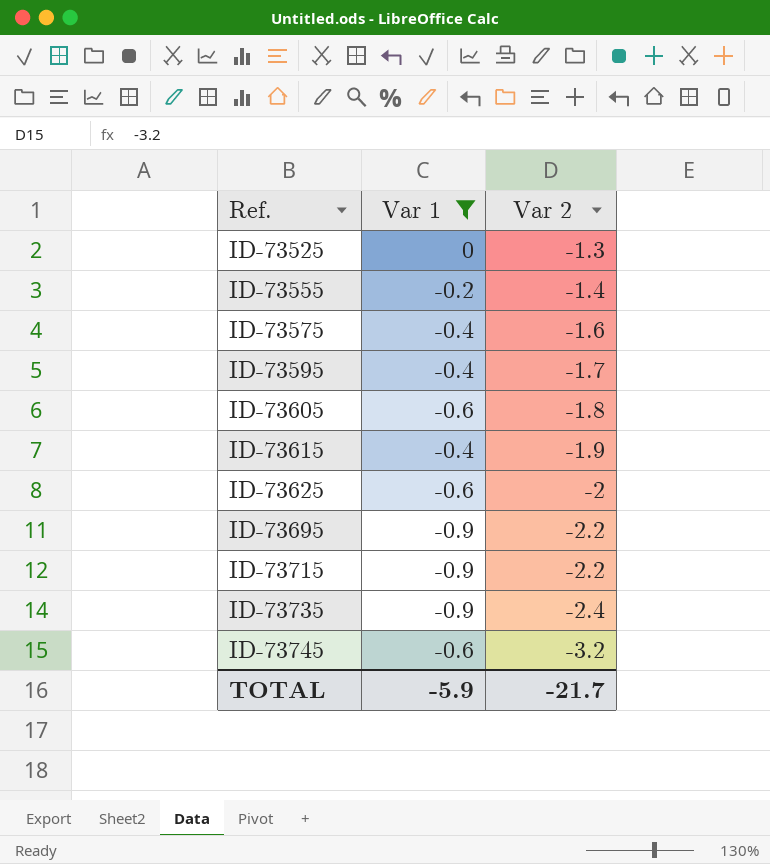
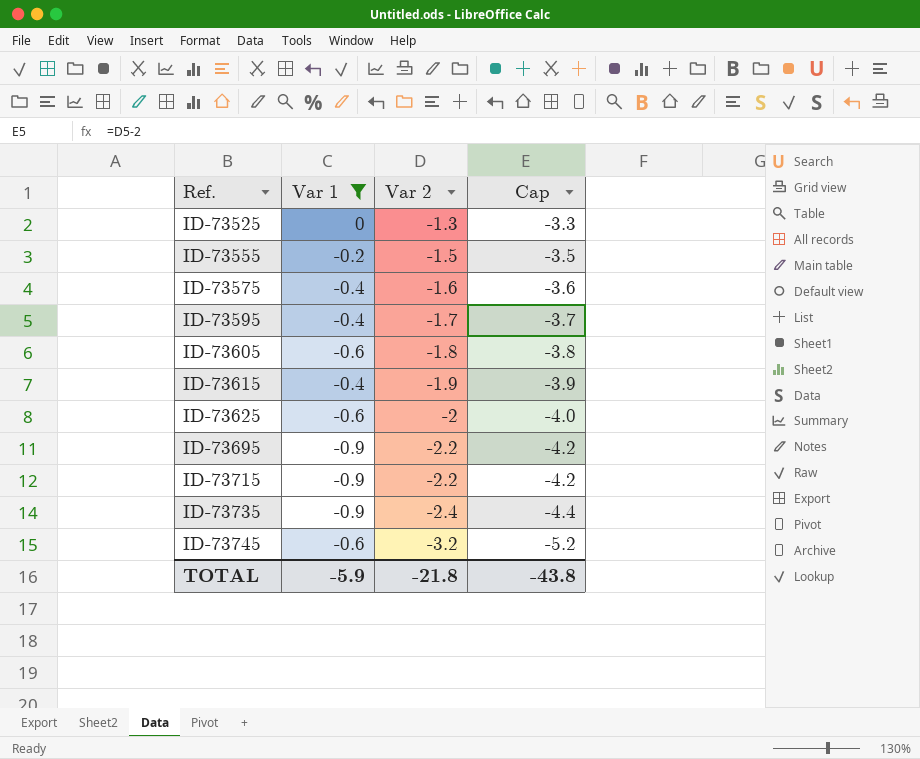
column Cap | formula: none -> [Var 2] - 2
ID-73555 | Var 2: -1.4 -> -1.5
TOTAL | Var 2: -21.7 -> -21.8

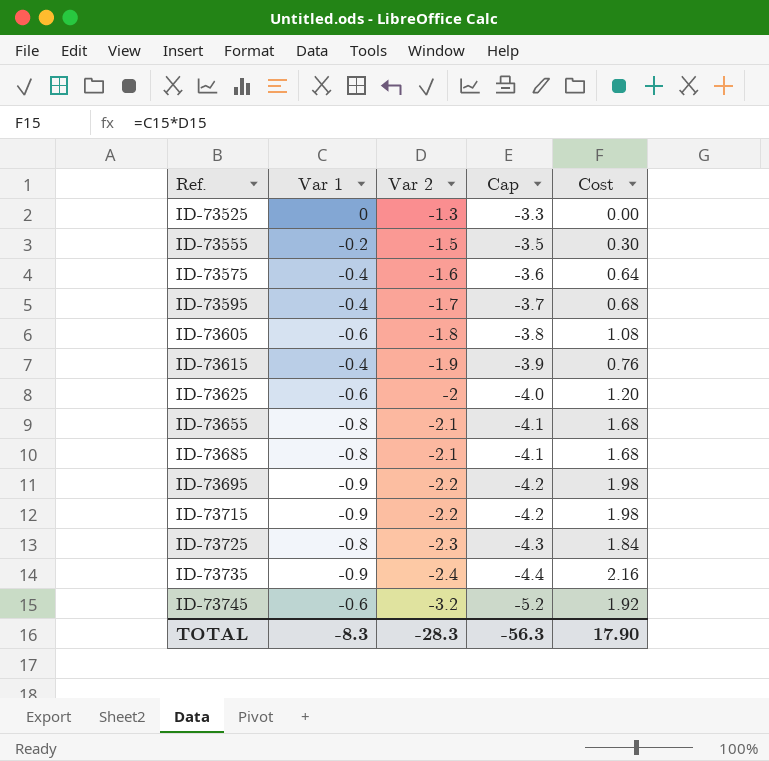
filter: Var 1 != -0.8 -> none
column Cost | formula: none -> [Var 1] * [Var 2]
TOTAL | Var 1: -5.9 -> -8.3
TOTAL | Var 2: -21.8 -> -28.3
TOTAL | Cap: -43.8 -> -56.3

